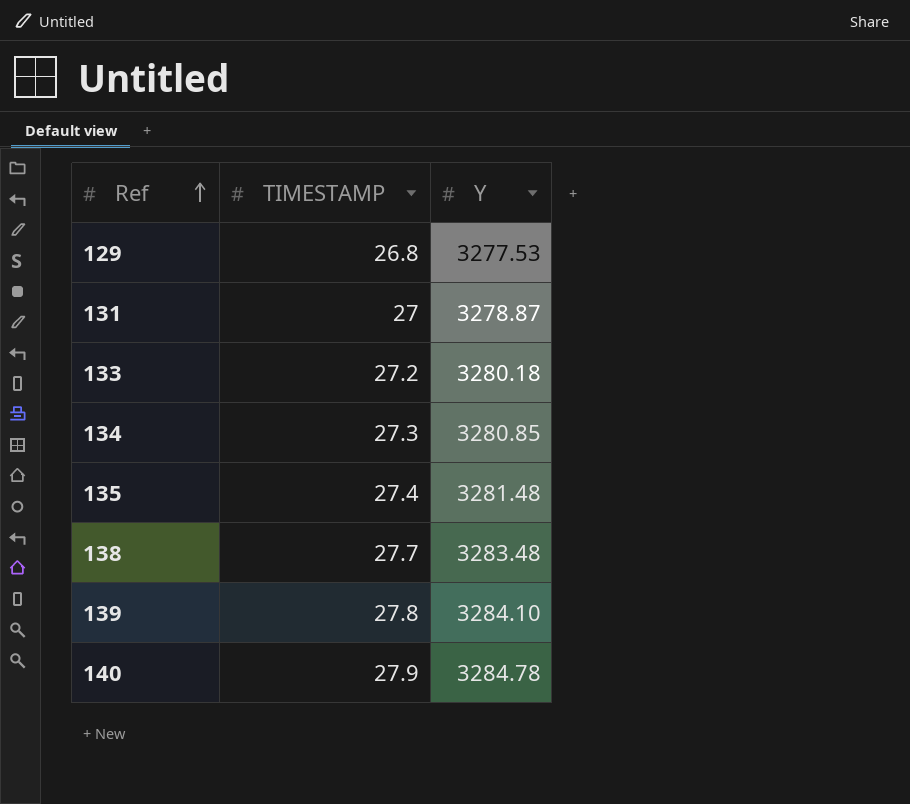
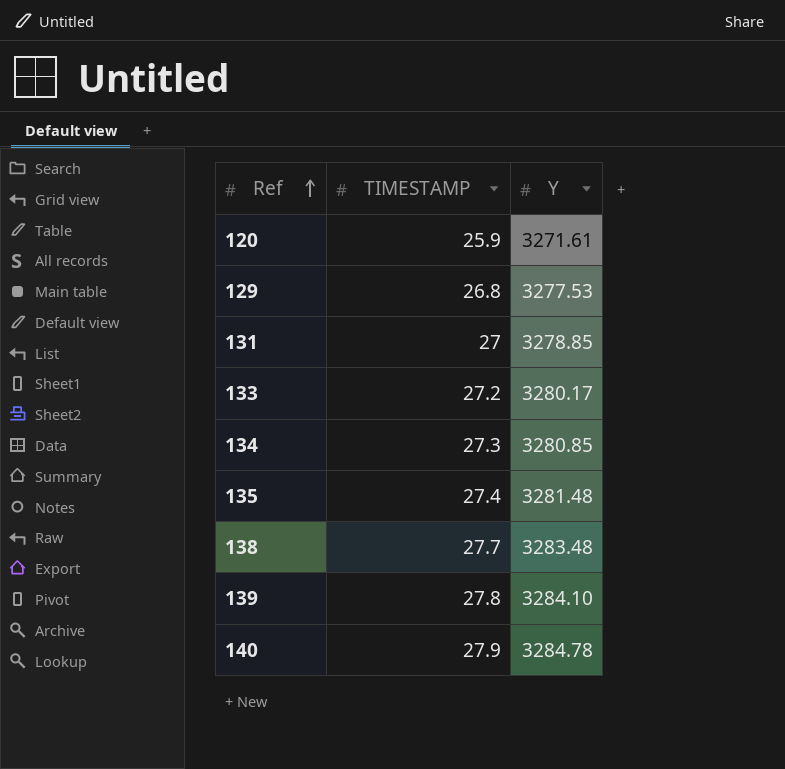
row 120: none -> 25.9 | 3271.61
131 | Y: 3278.87 -> 3278.85
133 | Y: 3280.18 -> 3280.17

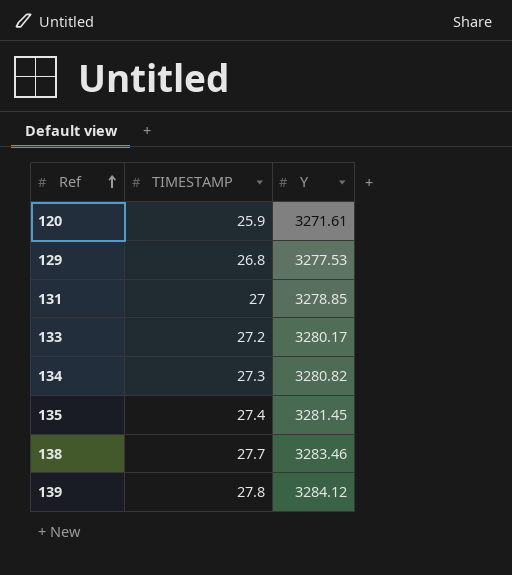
row 140: 27.9 | 3284.78 -> none
134 | Y: 3280.85 -> 3280.82
135 | Y: 3281.48 -> 3281.45
138 | Y: 3283.48 -> 3283.46
139 | Y: 3284.10 -> 3284.12

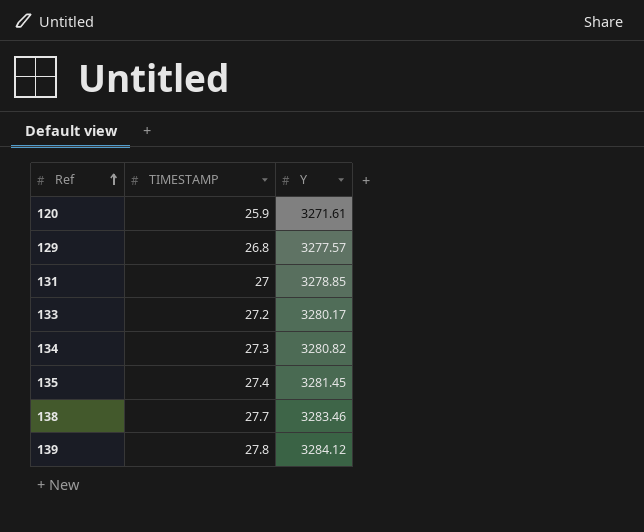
129 | Y: 3277.53 -> 3277.57

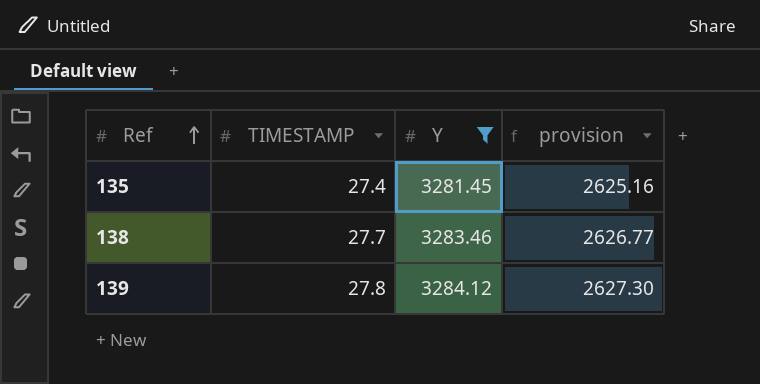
filter: none -> Y >= 3281.45
column provision | formula: none -> [Y] * 0.8

